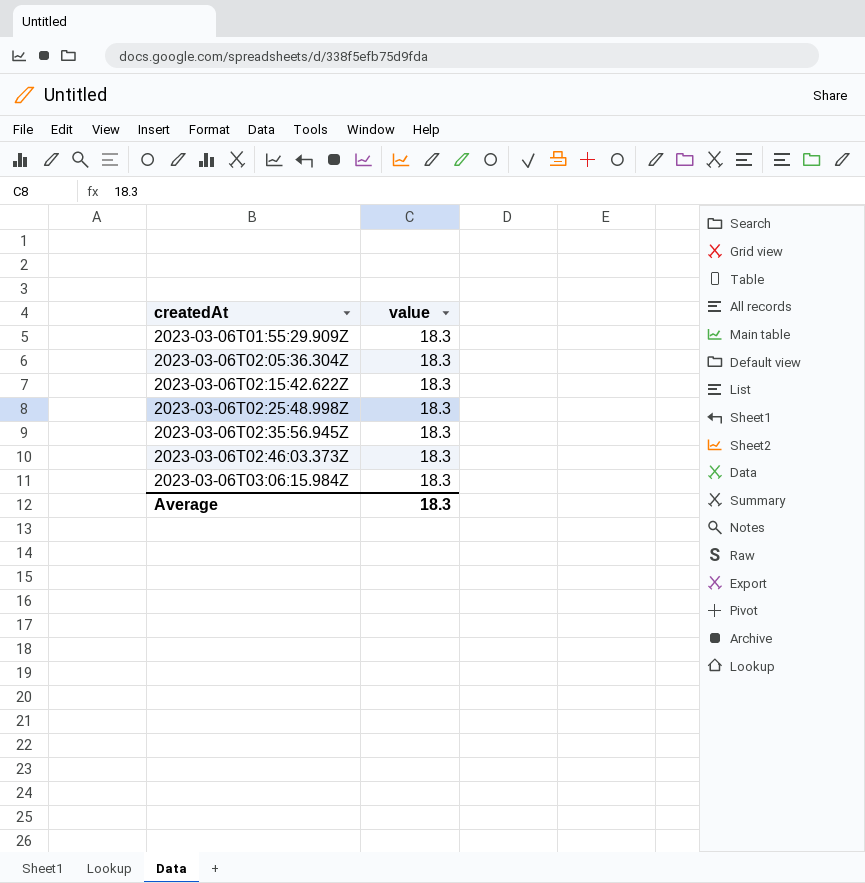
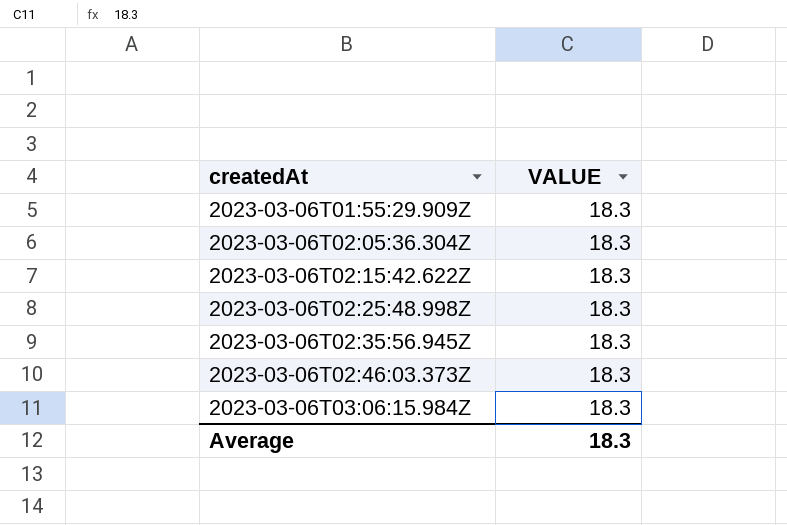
column name: value -> VALUE

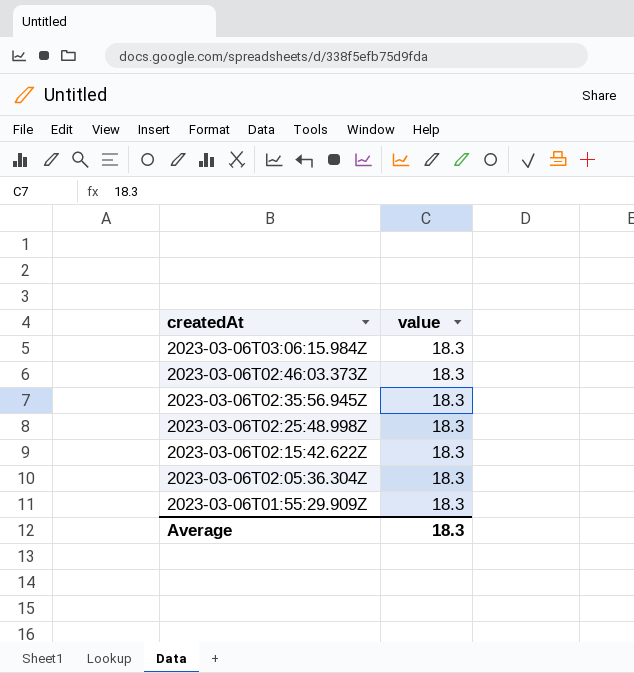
row order: createdAt ascending -> createdAt descending
column name: VALUE -> value

